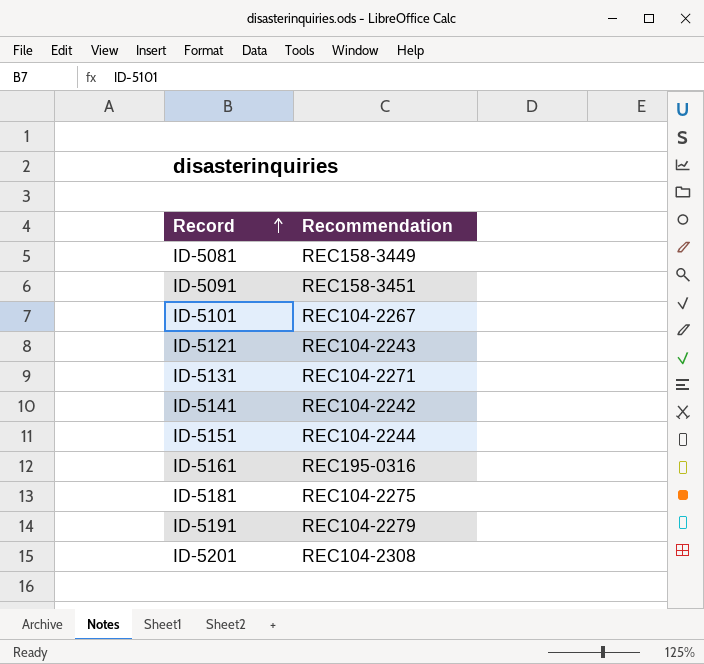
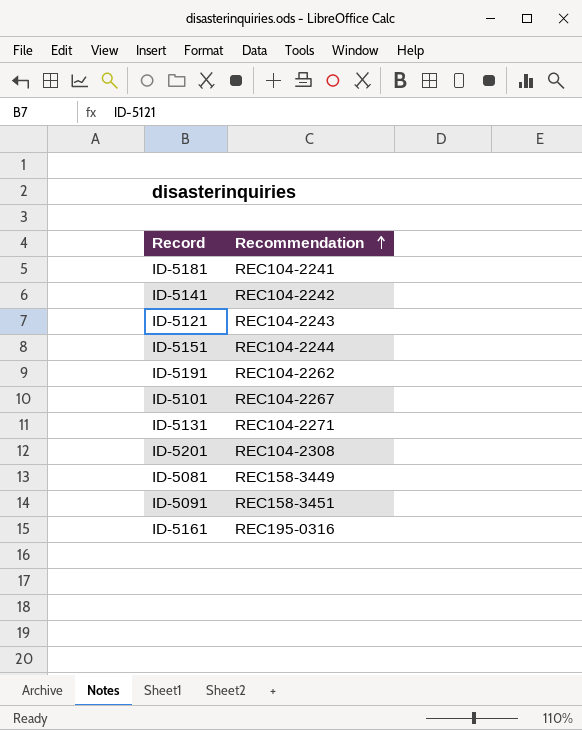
row order: Record ascending -> Recommendation ascending
ID-5181 | Recommendation: REC104-2275 -> REC104-2241
ID-5191 | Recommendation: REC104-2279 -> REC104-2262

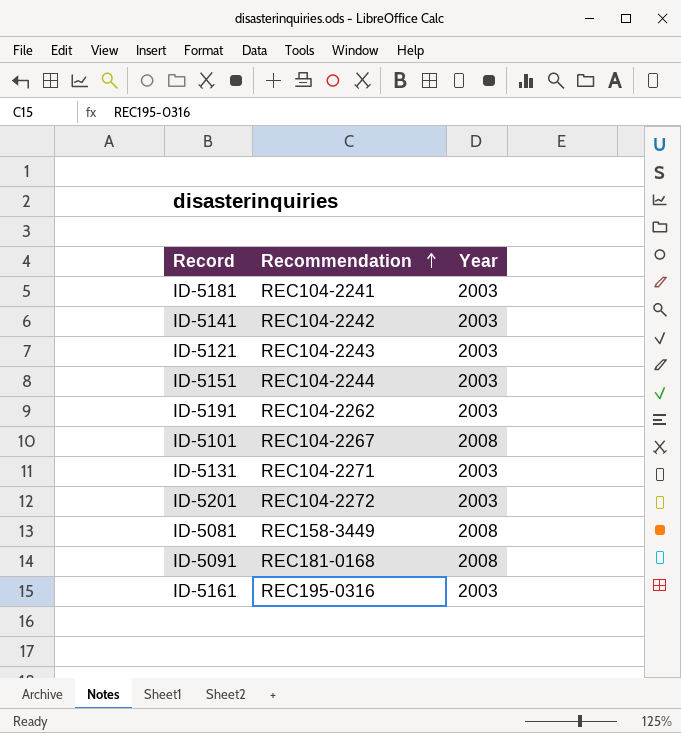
column Year | position: none -> 3
ID-5201 | Recommendation: REC104-2308 -> REC104-2272
ID-5091 | Recommendation: REC158-3451 -> REC181-0168

